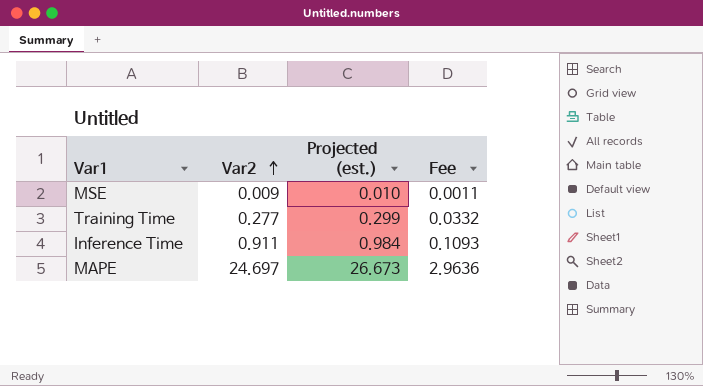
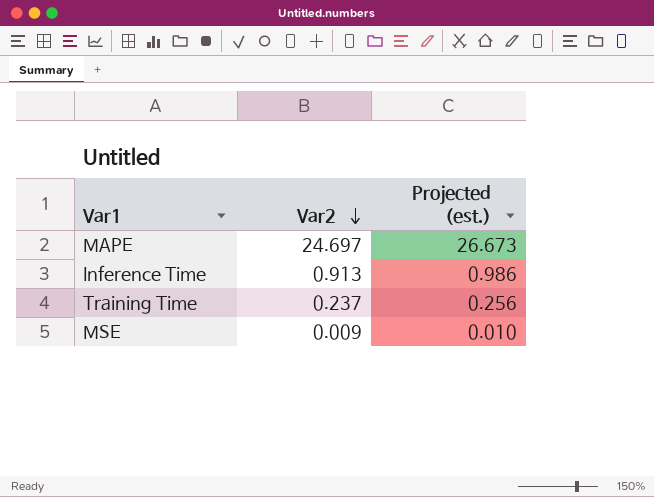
row order: Var2 ascending -> Var2 descending
column Fee | formula: [Var2] * 0.12 -> none
Inference Time | Var2: 0.911 -> 0.913
Inference Time | Projected (est.): 0.984 -> 0.986
Training Time | Var2: 0.277 -> 0.237
Training Time | Projected (est.): 0.299 -> 0.256

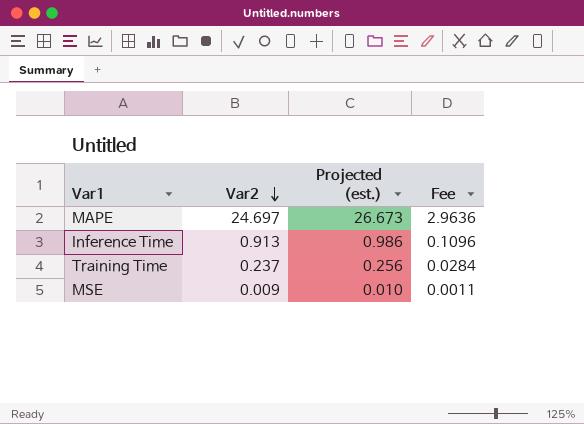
column Fee | formula: none -> [Var2] * 0.12

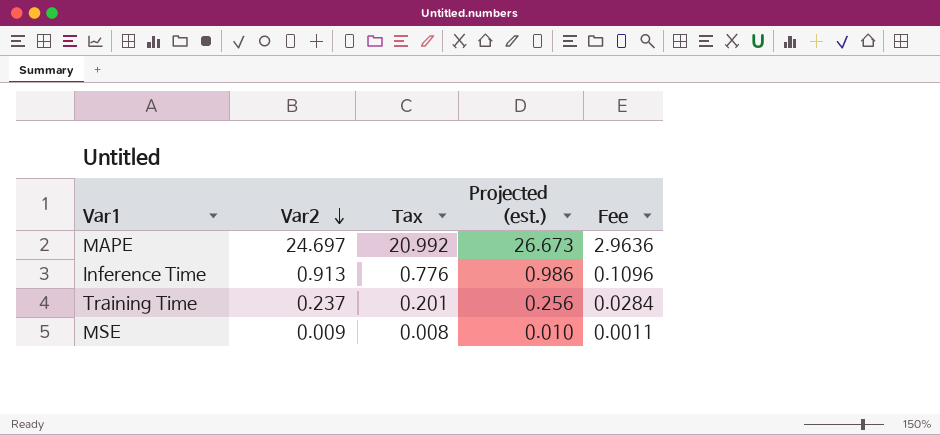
column Tax | formula: none -> [Var2] * 0.85

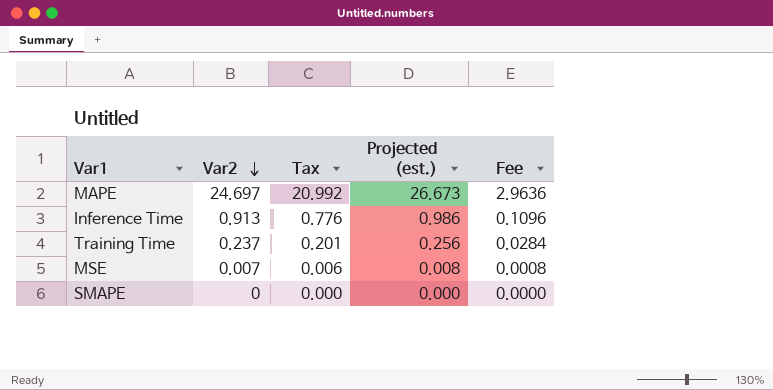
MSE | Var2: 0.009 -> 0.007
MSE | Tax: 0.008 -> 0.006
MSE | Projected (est.): 0.010 -> 0.008
MSE | Fee: 0.0011 -> 0.0008
row SMAPE: none -> 0 | 0.000 | 0.000 | 0.0000

